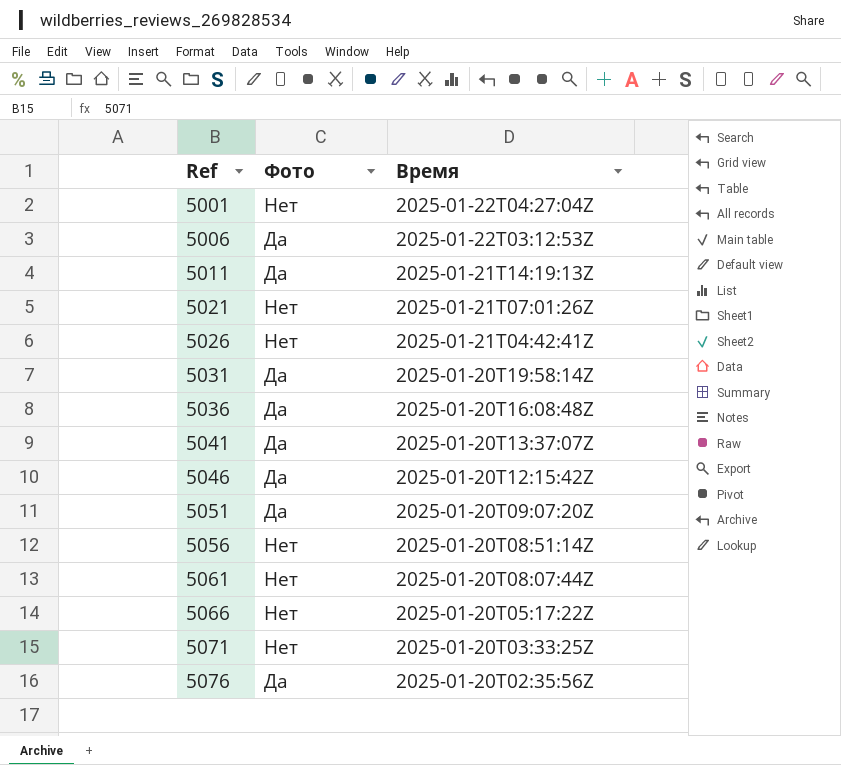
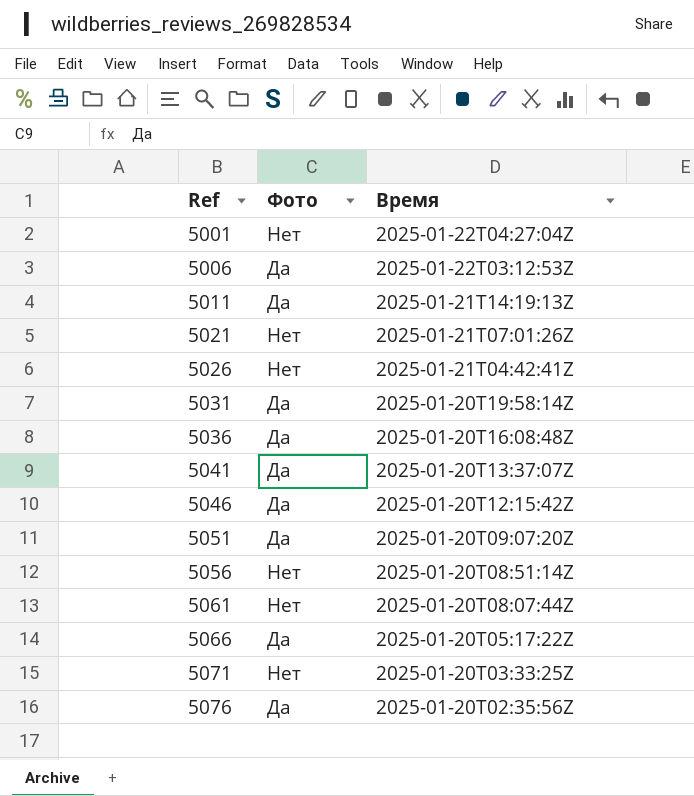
5066 | Фото: Нет -> Да

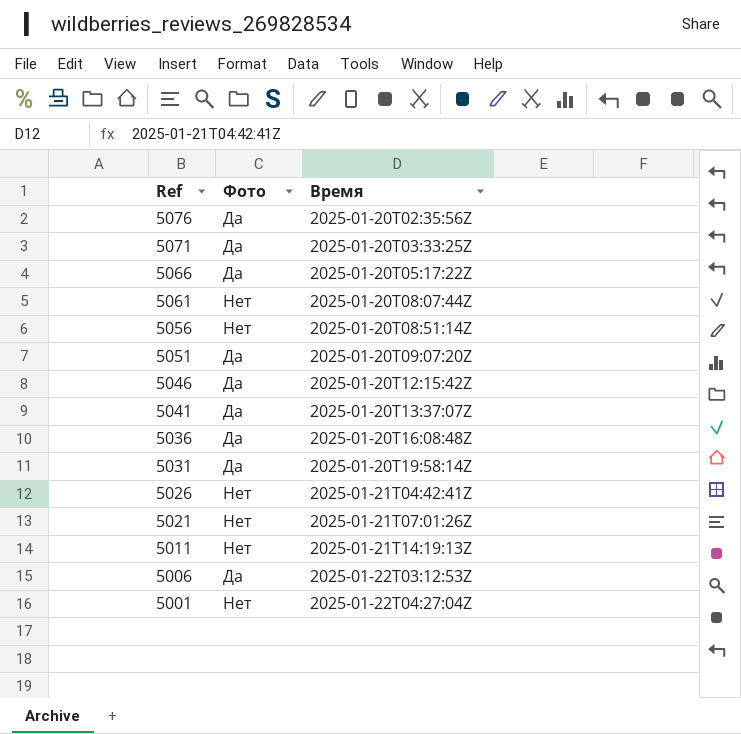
row order: Ref ascending -> Ref descending
5071 | Фото: Нет -> Да
5011 | Фото: Да -> Нет

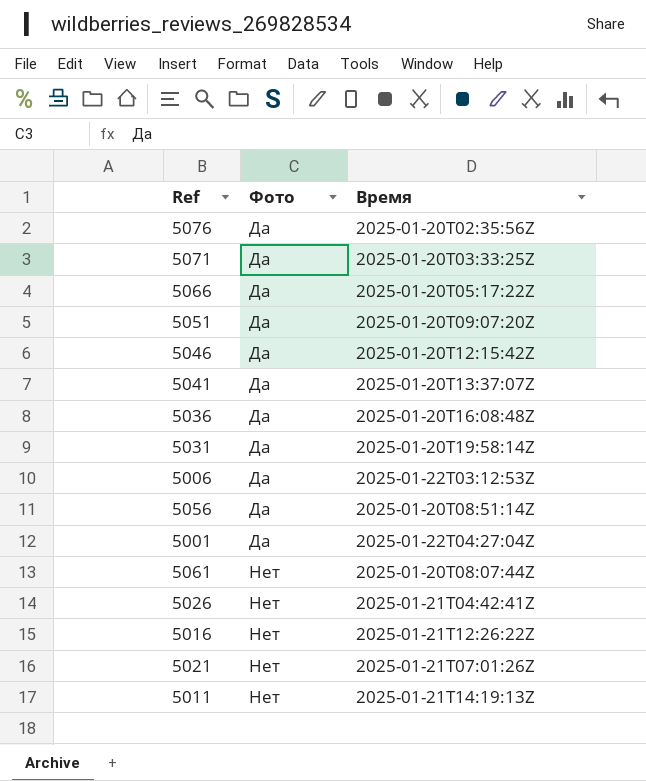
row order: Ref descending -> Фото ascending
5056 | Фото: Нет -> Да
5001 | Фото: Нет -> Да
row 5016: none -> Нет | 2025-01-21T12:26:22Z

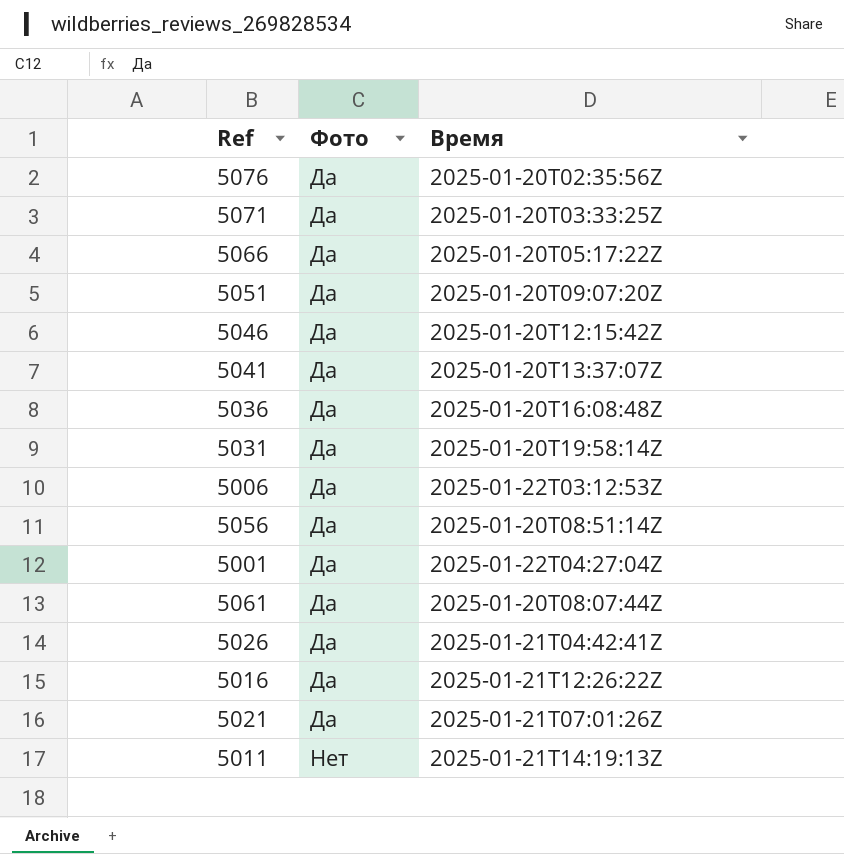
5061 | Фото: Нет -> Да
5026 | Фото: Нет -> Да
5016 | Фото: Нет -> Да
5021 | Фото: Нет -> Да

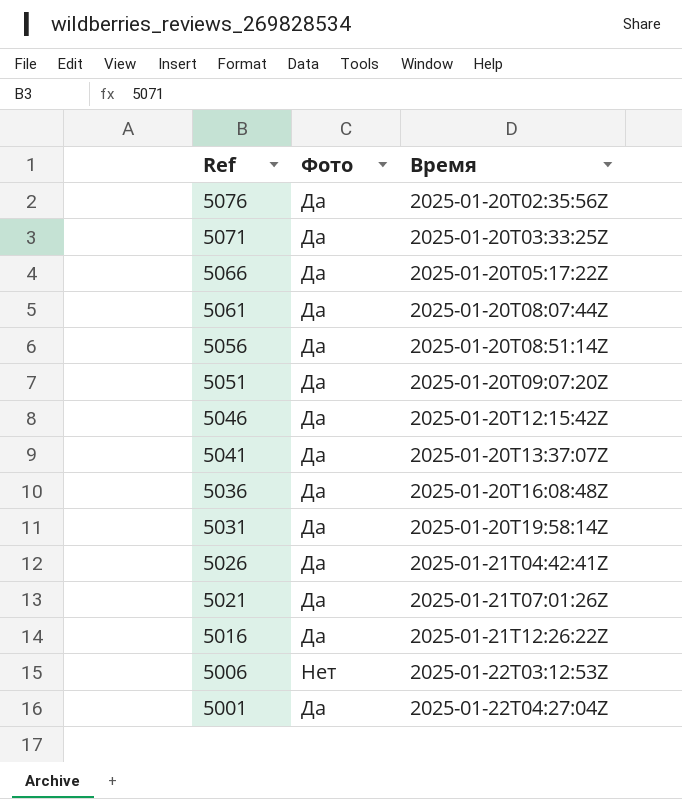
row order: Фото ascending -> Ref descending
row 5011: Нет | 2025-01-21T14:19:13Z -> none
5006 | Фото: Да -> Нет

